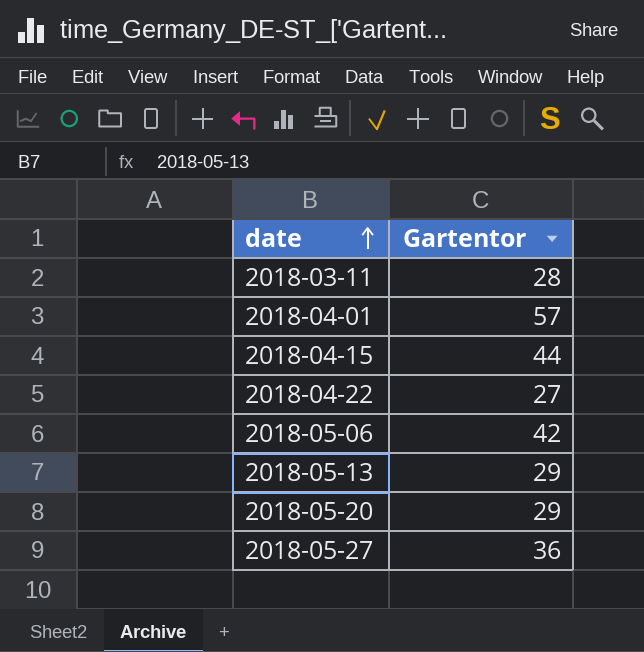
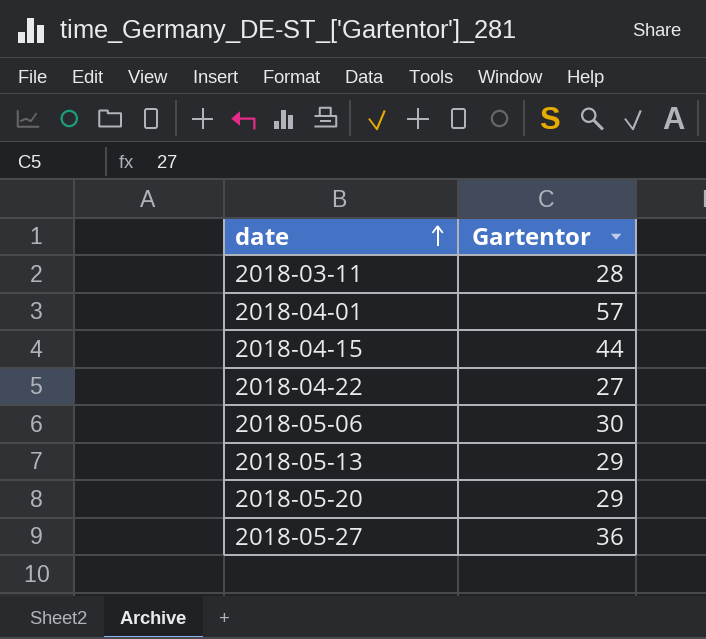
2018-05-06 | Gartentor: 42 -> 30

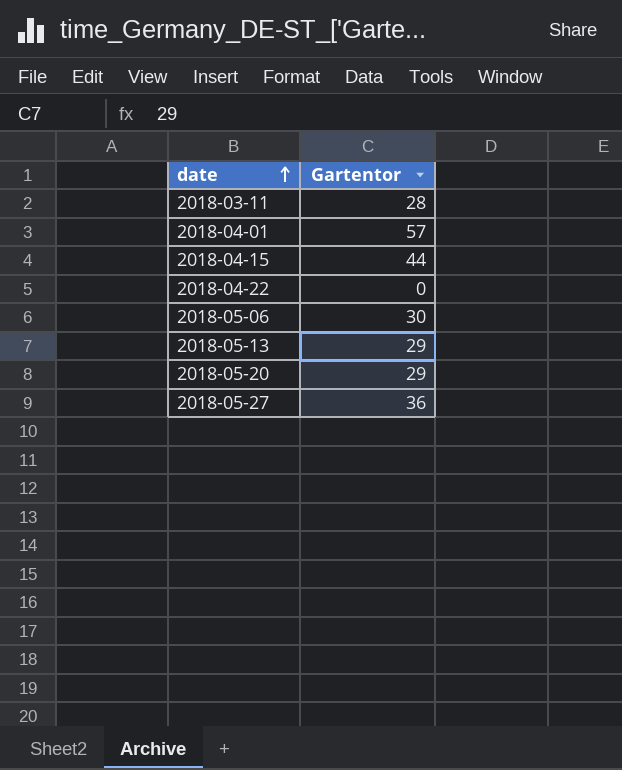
2018-04-22 | Gartentor: 27 -> 0

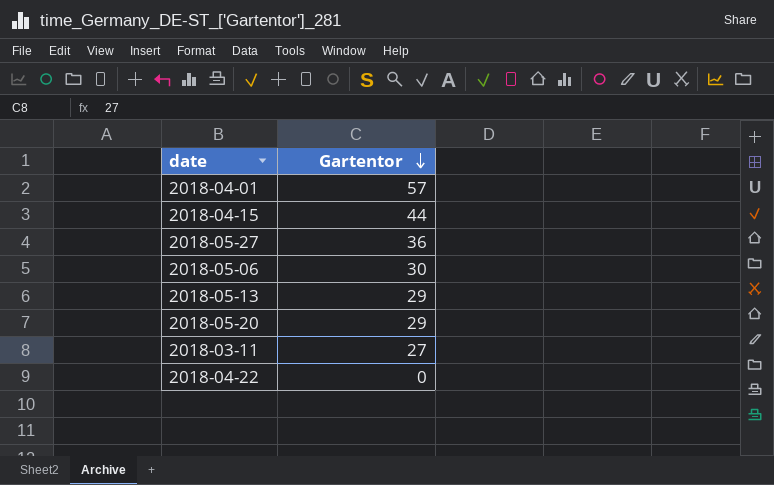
row order: date ascending -> Gartentor descending
2018-03-11 | Gartentor: 28 -> 27

